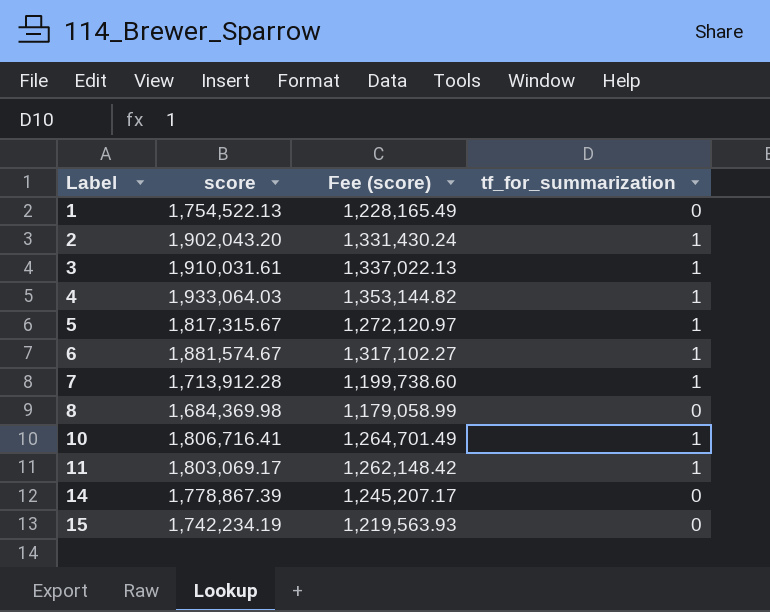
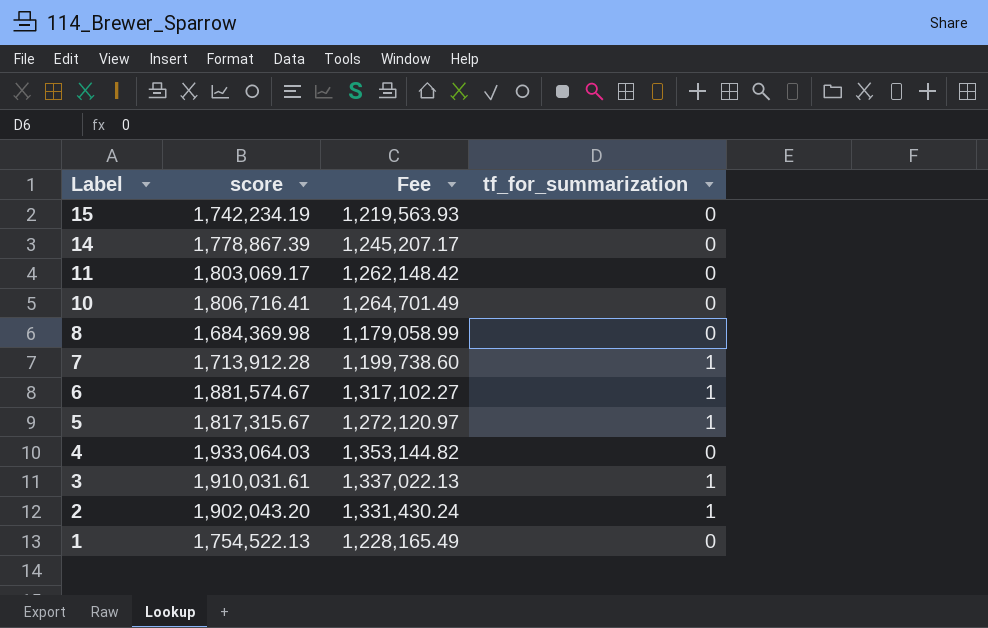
row order: Label ascending -> Label descending
column name: Fee (score) -> Fee
11 | tf_for_summarization: 1 -> 0
10 | tf_for_summarization: 1 -> 0
4 | tf_for_summarization: 1 -> 0

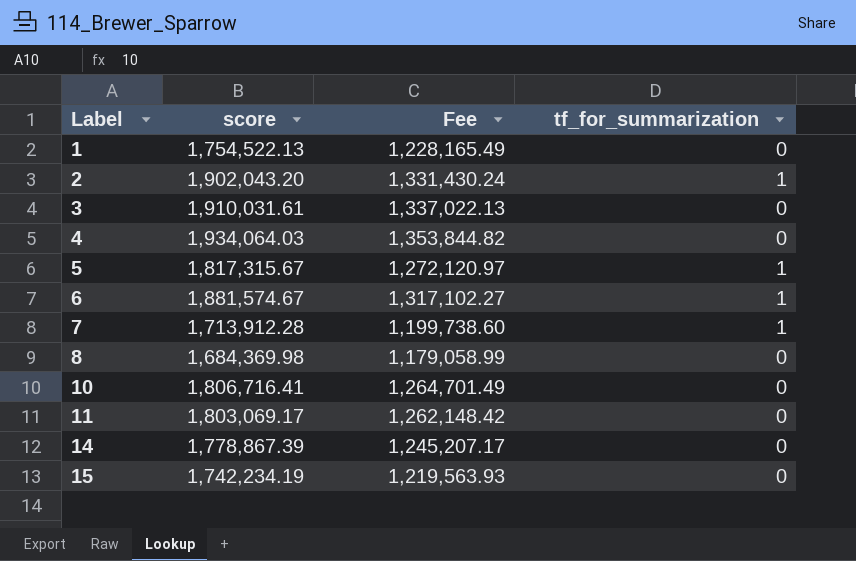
row order: Label descending -> Label ascending
3 | tf_for_summarization: 1 -> 0
4 | score: 1,933,064.03 -> 1,934,064.03
4 | Fee: 1,353,144.82 -> 1,353,844.82

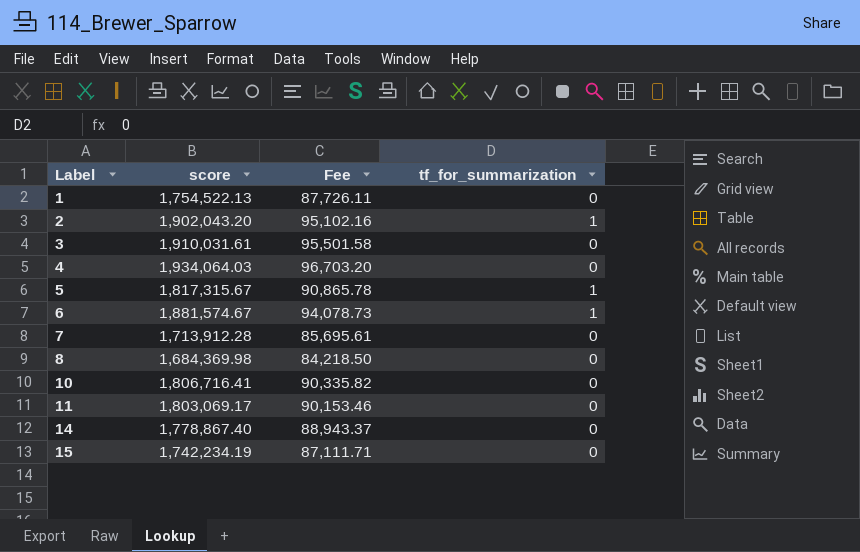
column Fee | formula: [score] * 0.7 -> [score] * 0.05
7 | tf_for_summarization: 1 -> 0
14 | score: 1,778,867.39 -> 1,778,867.40

